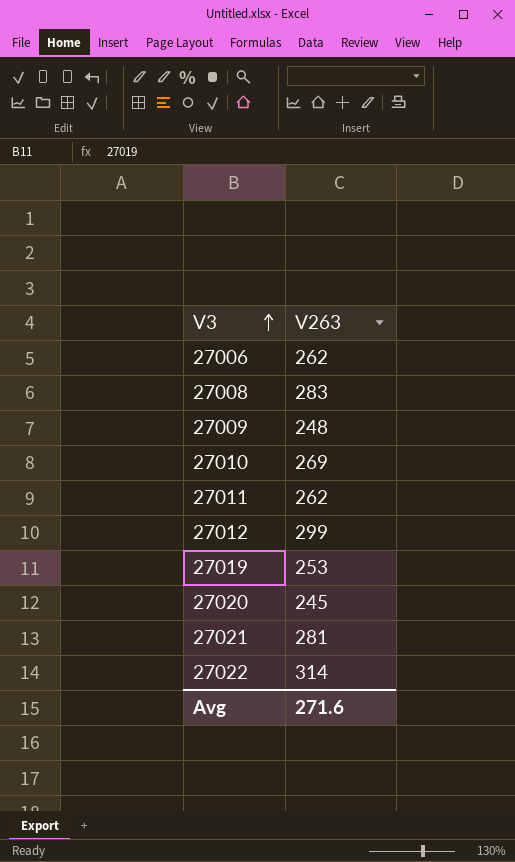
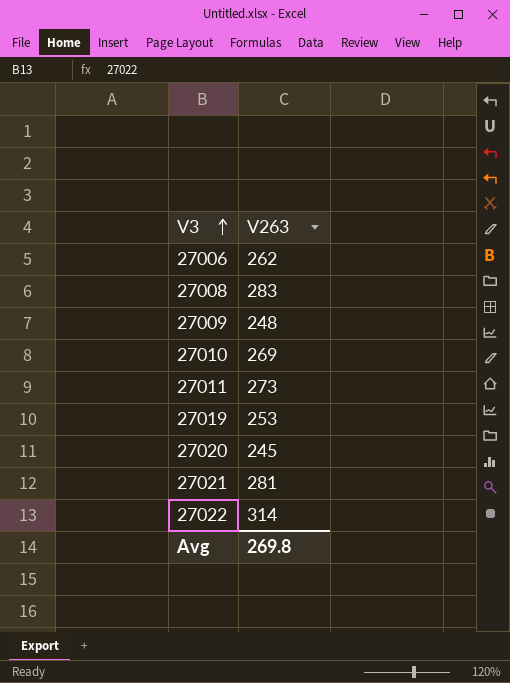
row 27012: 299 -> none
27011 | V263: 262 -> 273
Avg | V263: 271.6 -> 269.8

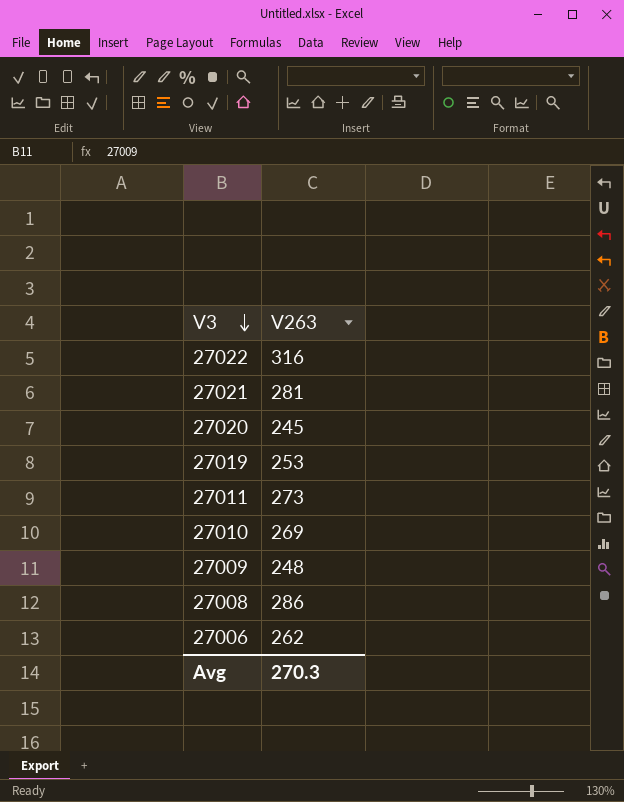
row order: V3 ascending -> V3 descending
27022 | V263: 314 -> 316
27008 | V263: 283 -> 286
Avg | V263: 269.8 -> 270.3

